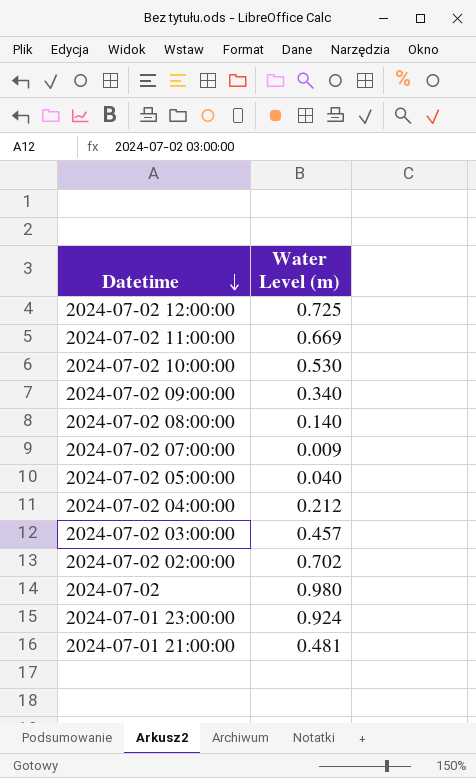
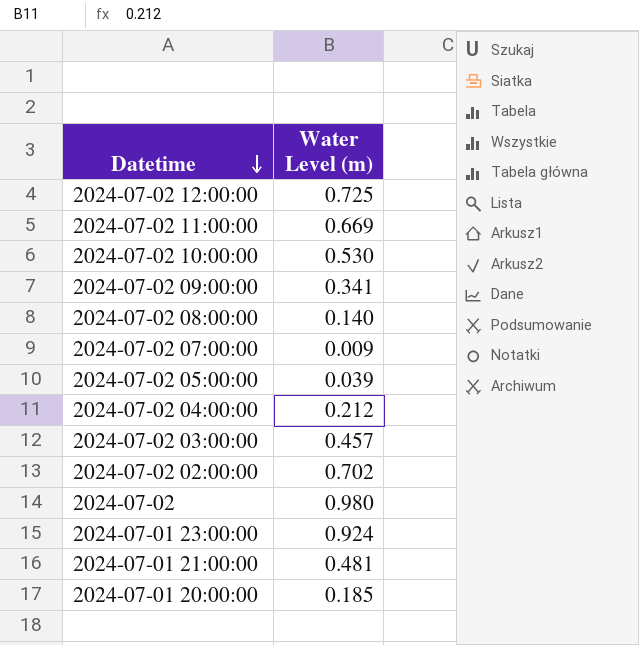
2024-07-02 09:00:00 | Water Level (m): 0.340 -> 0.341
2024-07-02 05:00:00 | Water Level (m): 0.040 -> 0.039
row 2024-07-01 20:00:00: none -> 0.185

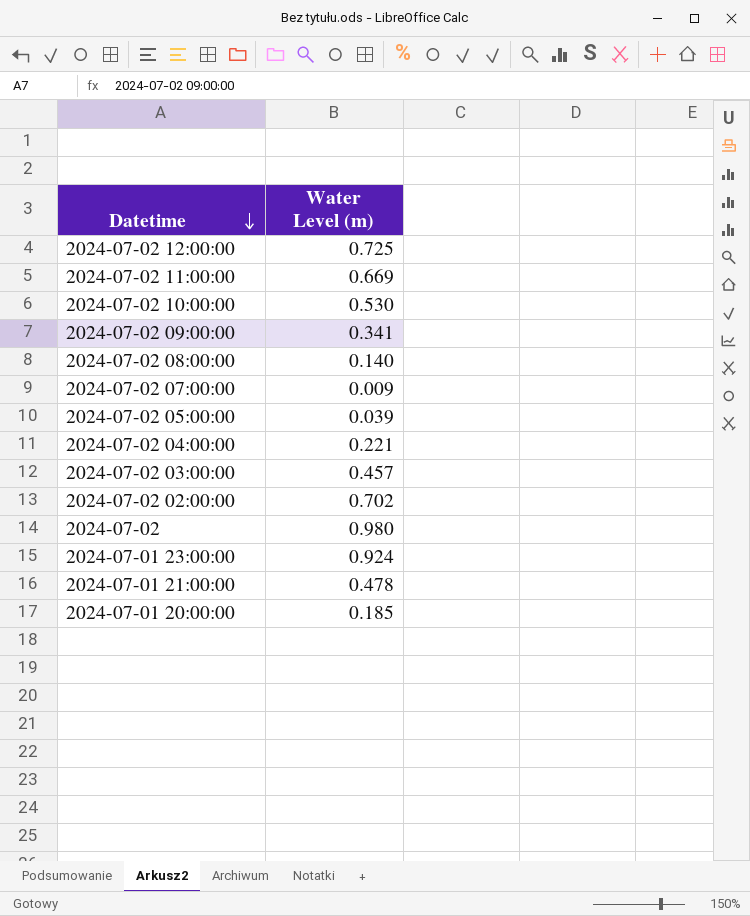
2024-07-02 04:00:00 | Water Level (m): 0.212 -> 0.221
2024-07-01 21:00:00 | Water Level (m): 0.481 -> 0.478

